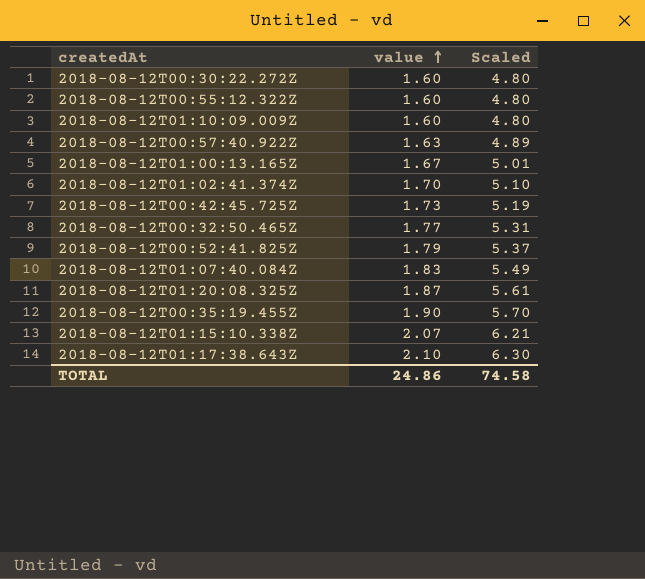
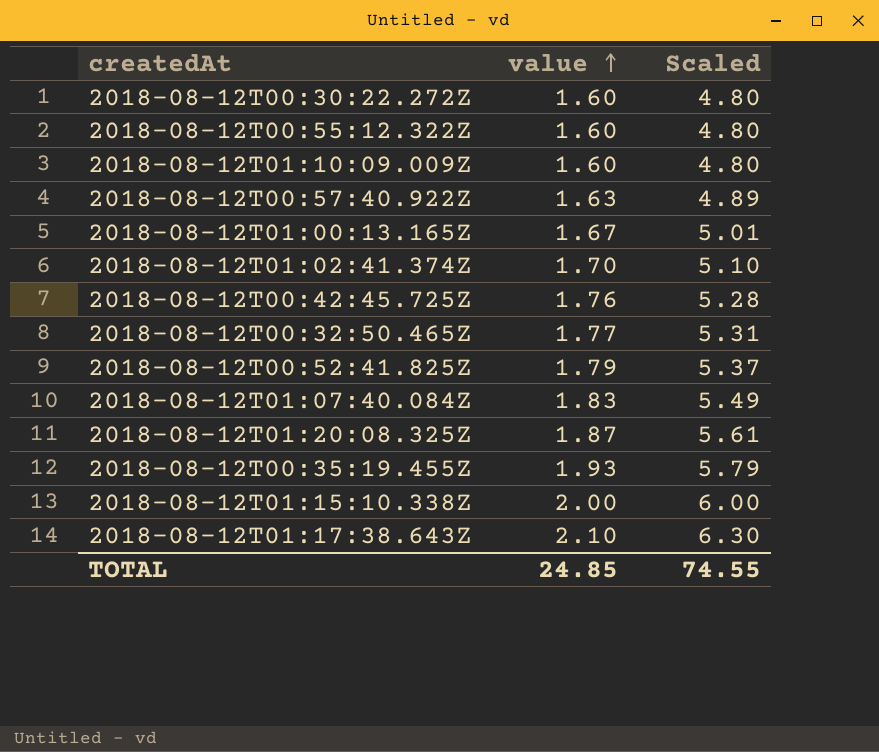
2018-08-12T00:42:45.725Z | value: 1.73 -> 1.76
2018-08-12T00:42:45.725Z | Scaled: 5.19 -> 5.28
2018-08-12T00:35:19.455Z | value: 1.90 -> 1.93
2018-08-12T00:35:19.455Z | Scaled: 5.70 -> 5.79
2018-08-12T01:15:10.338Z | value: 2.07 -> 2.00
2018-08-12T01:15:10.338Z | Scaled: 6.21 -> 6.00
TOTAL | value: 24.86 -> 24.85
TOTAL | Scaled: 74.58 -> 74.55

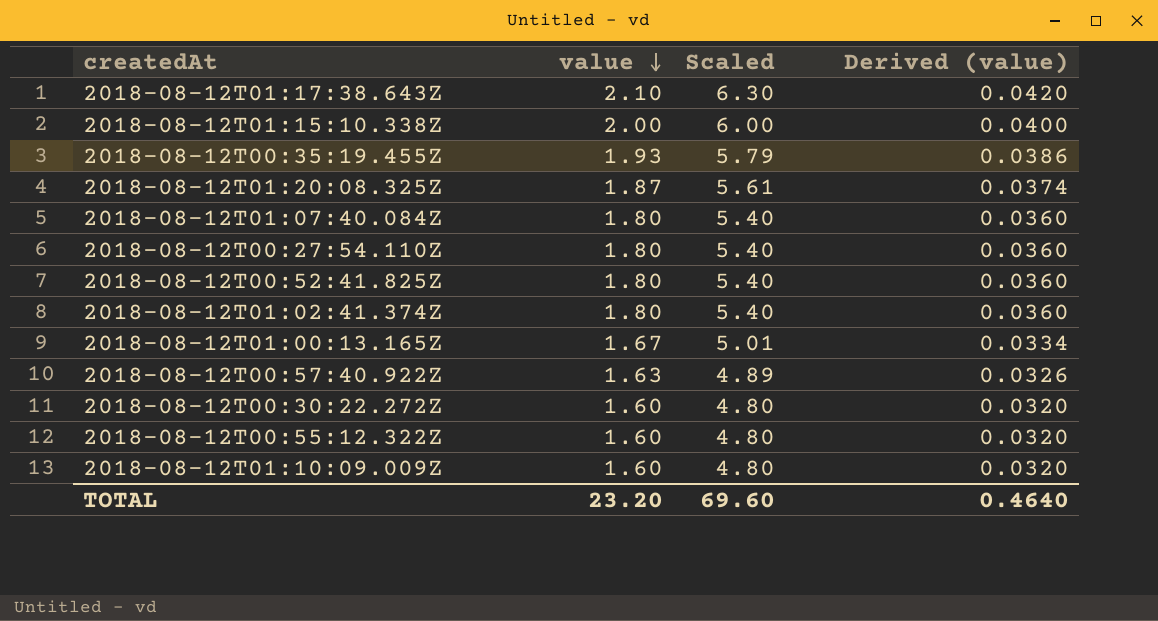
row order: value ascending -> value descending
column Derived (value) | formula: none -> [value] * 0.02
row 2018-08-12T00:42:45.725Z: 1.76 | 5.28 -> none
row 2018-08-12T00:32:50.465Z: 1.77 | 5.31 -> none
2018-08-12T01:07:40.084Z | value: 1.83 -> 1.80
2018-08-12T01:07:40.084Z | Scaled: 5.49 -> 5.40
row 2018-08-12T00:27:54.110Z: none -> 1.80 | 5.40 | 0.0360
2018-08-12T00:52:41.825Z | value: 1.79 -> 1.80
2018-08-12T00:52:41.825Z | Scaled: 5.37 -> 5.40
2018-08-12T01:02:41.374Z | value: 1.70 -> 1.80
2018-08-12T01:02:41.374Z | Scaled: 5.10 -> 5.40
TOTAL | value: 24.85 -> 23.20
TOTAL | Scaled: 74.55 -> 69.60

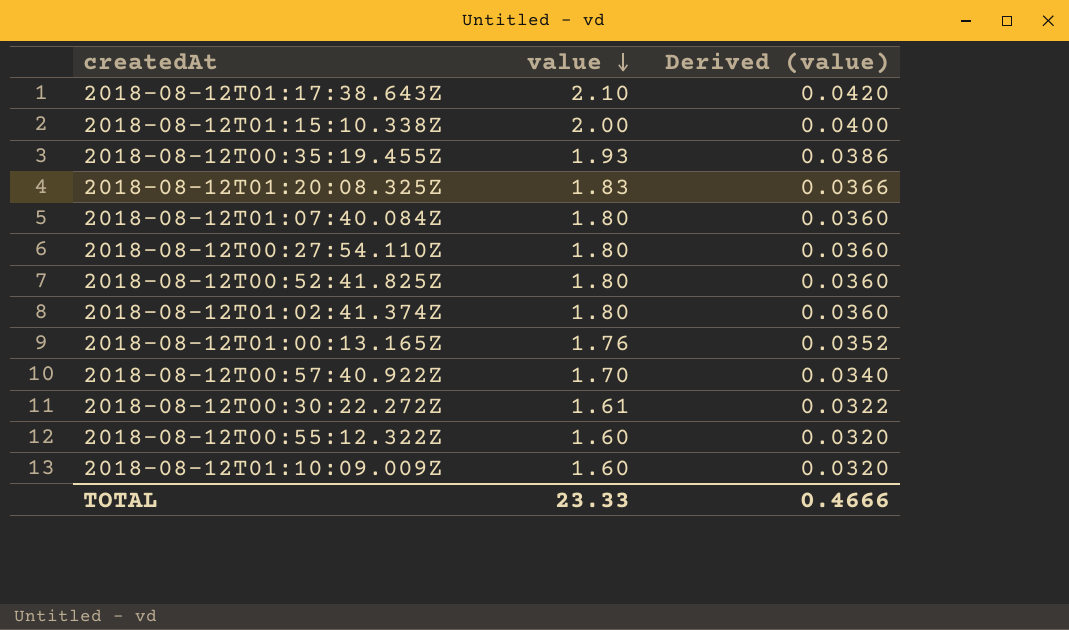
column Scaled | formula: [value] * 3 -> none
2018-08-12T01:20:08.325Z | value: 1.87 -> 1.83
2018-08-12T01:20:08.325Z | Derived (value): 0.0374 -> 0.0366
2018-08-12T01:00:13.165Z | value: 1.67 -> 1.76
2018-08-12T01:00:13.165Z | Derived (value): 0.0334 -> 0.0352
2018-08-12T00:57:40.922Z | value: 1.63 -> 1.70
2018-08-12T00:57:40.922Z | Derived (value): 0.0326 -> 0.0340
2018-08-12T00:30:22.272Z | value: 1.60 -> 1.61
2018-08-12T00:30:22.272Z | Derived (value): 0.0320 -> 0.0322
TOTAL | value: 23.20 -> 23.33
TOTAL | Derived (value): 0.4640 -> 0.4666

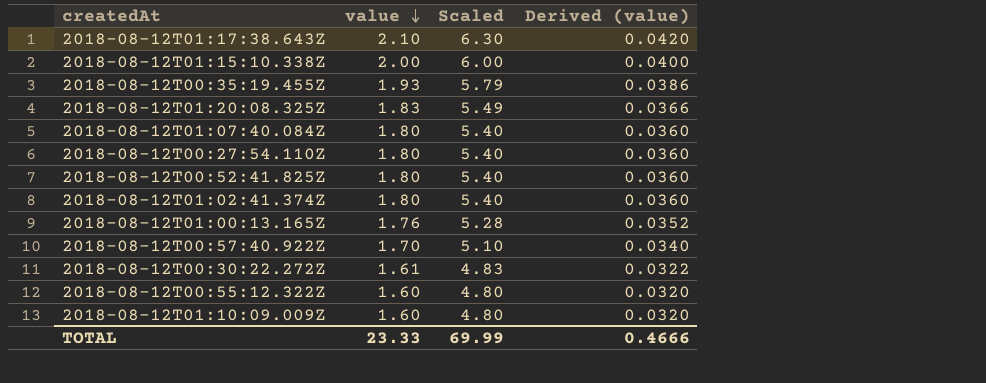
column Scaled | formula: none -> [value] * 3

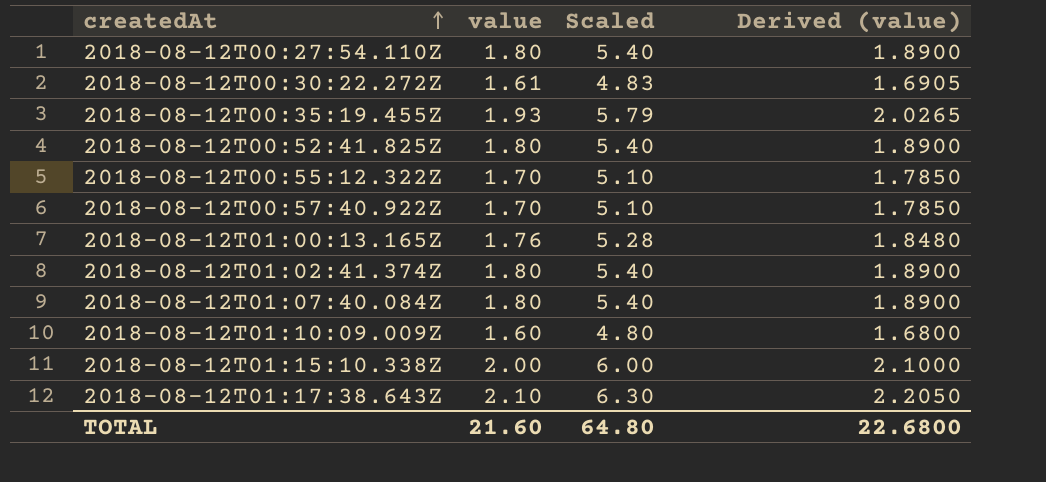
row order: value descending -> createdAt ascending
column Derived (value) | formula: [value] * 0.02 -> [value] * 1.05
row 2018-08-12T01:20:08.325Z: 1.83 | 5.49 | 0.0366 -> none
2018-08-12T00:55:12.322Z | value: 1.60 -> 1.70
2018-08-12T00:55:12.322Z | Scaled: 4.80 -> 5.10
TOTAL | value: 23.33 -> 21.60
TOTAL | Scaled: 69.99 -> 64.80
TOTAL | Derived (value): 0.4666 -> 22.6800

